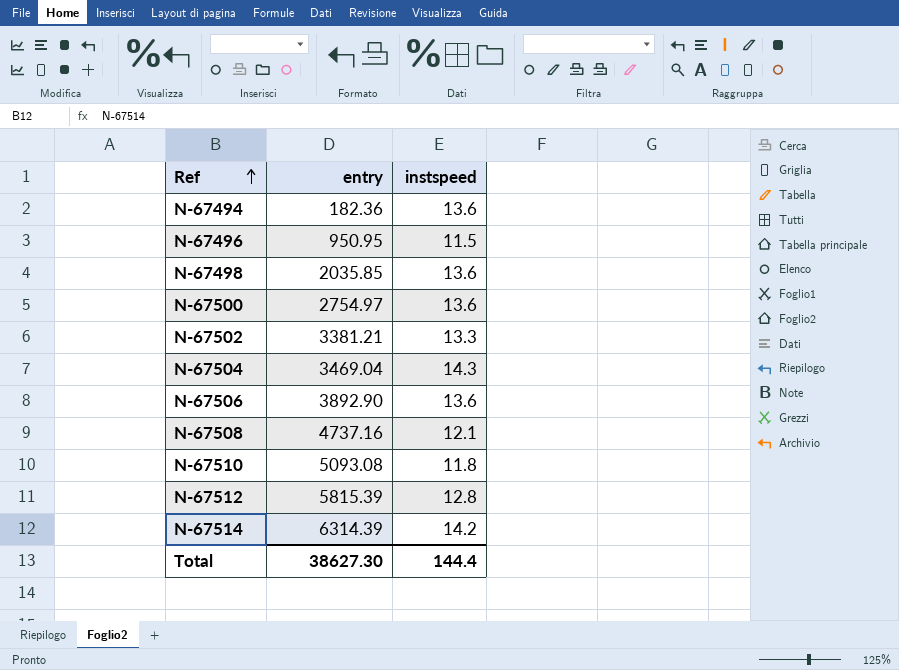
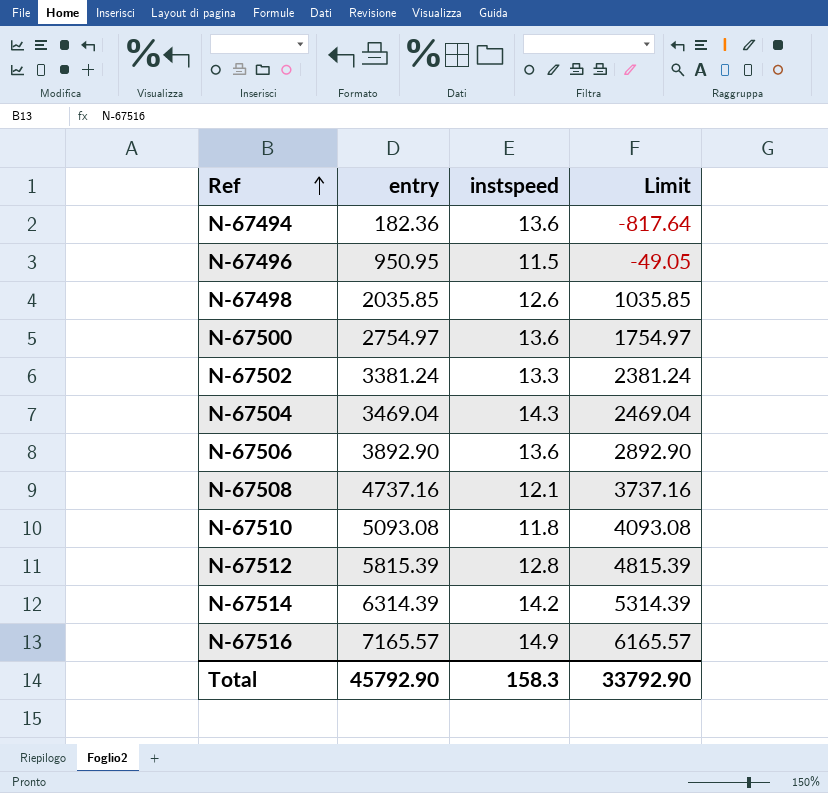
column Limit | formula: none -> [entry] - 1000
N-67498 | instspeed: 13.6 -> 12.6
N-67502 | entry: 3381.21 -> 3381.24
row N-67516: none -> 7165.57 | 14.9 | 6165.57
Total | entry: 38627.30 -> 45792.90
Total | instspeed: 144.4 -> 158.3

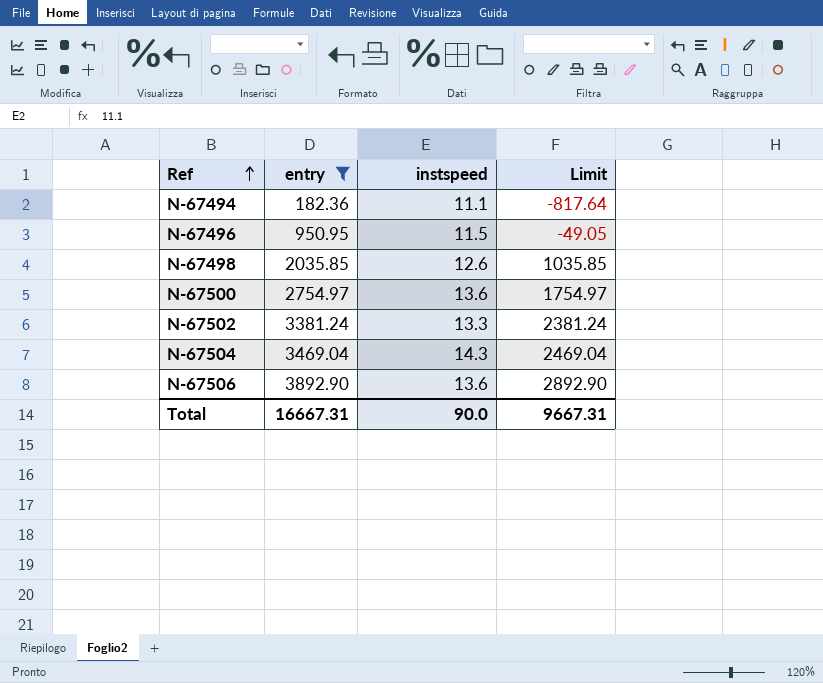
filter: none -> entry <= 3892.90
N-67494 | instspeed: 13.6 -> 11.1
Total | entry: 45792.90 -> 16667.31
Total | instspeed: 158.3 -> 90.0
Total | Limit: 33792.90 -> 9667.31

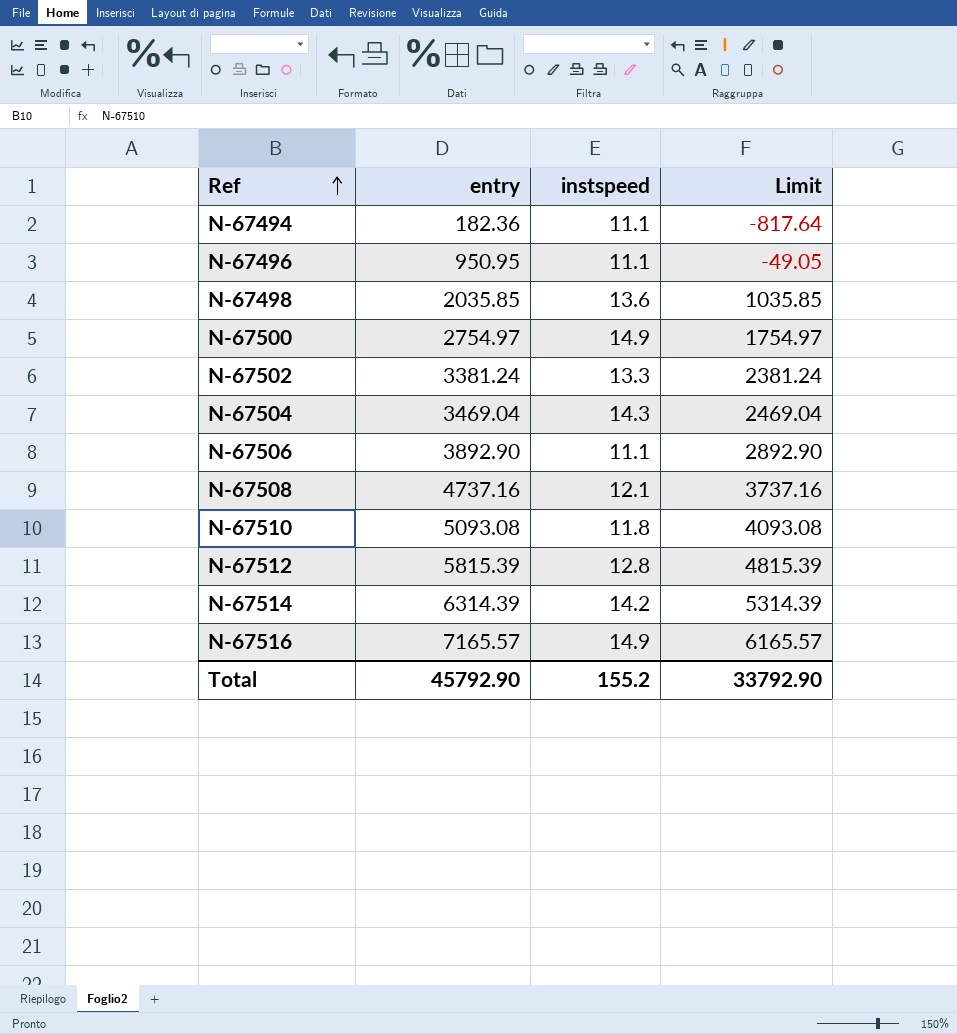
filter: entry <= 3892.90 -> none
N-67496 | instspeed: 11.5 -> 11.1
N-67498 | instspeed: 12.6 -> 13.6
N-67500 | instspeed: 13.6 -> 14.9
N-67506 | instspeed: 13.6 -> 11.1
Total | entry: 16667.31 -> 45792.90
Total | instspeed: 90.0 -> 155.2
Total | Limit: 9667.31 -> 33792.90

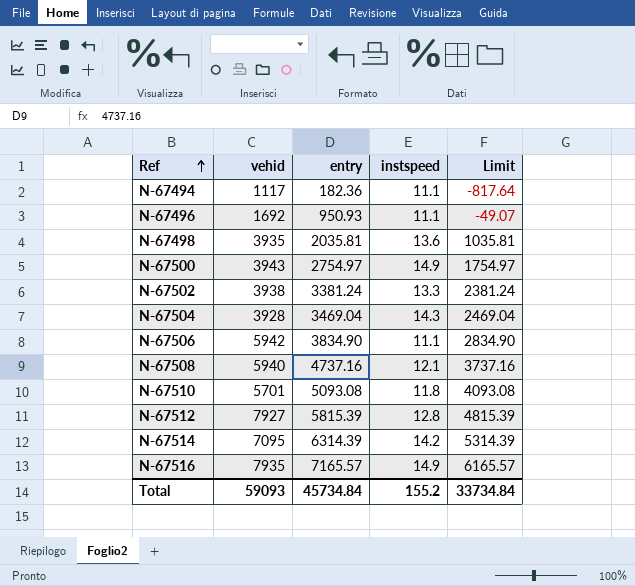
column vehid | position: none -> 2
N-67496 | entry: 950.95 -> 950.93
N-67496 | Limit: -49.05 -> -49.07
N-67498 | entry: 2035.85 -> 2035.81
N-67498 | Limit: 1035.85 -> 1035.81
N-67506 | entry: 3892.90 -> 3834.90
N-67506 | Limit: 2892.90 -> 2834.90
Total | entry: 45792.90 -> 45734.84
Total | Limit: 33792.90 -> 33734.84

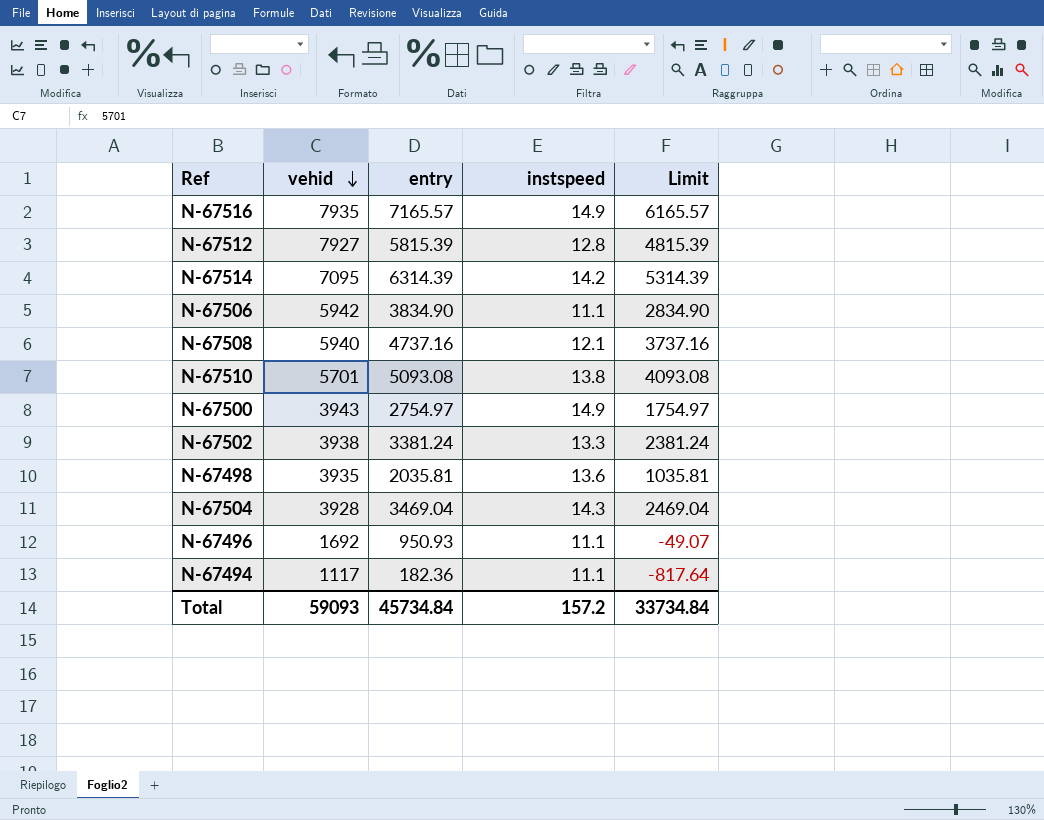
row order: Ref ascending -> vehid descending
N-67510 | instspeed: 11.8 -> 13.8
Total | instspeed: 155.2 -> 157.2

